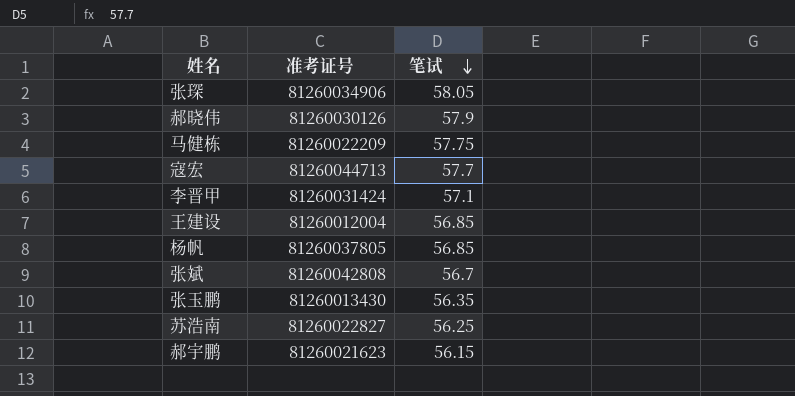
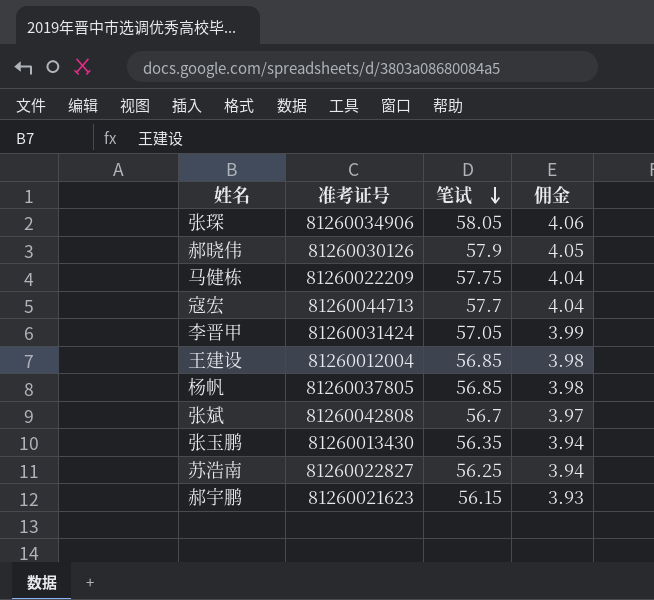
column 佣金 | formula: none -> [笔试] * 0.07
李晋甲 | 笔试: 57.1 -> 57.05

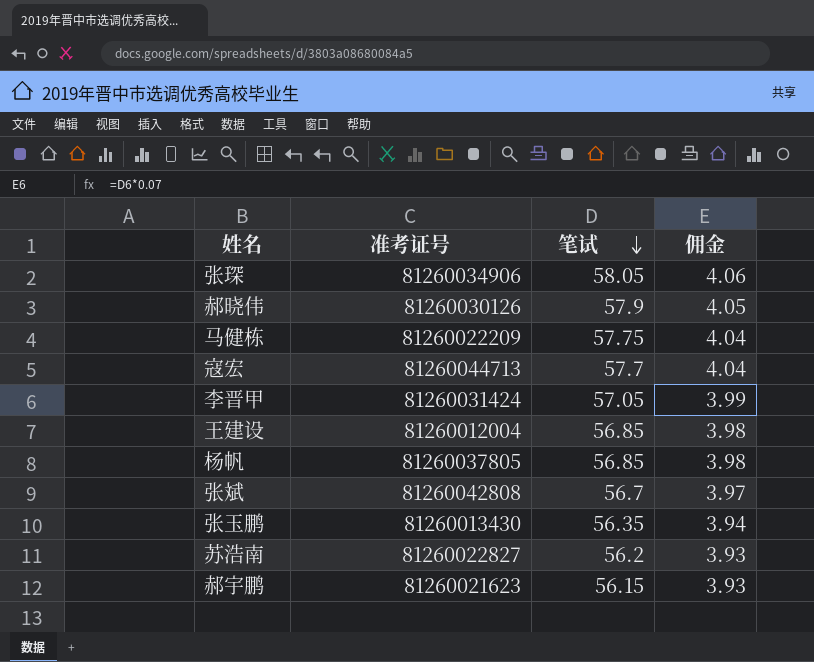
苏浩南 | 笔试: 56.25 -> 56.2
苏浩南 | 佣金: 3.94 -> 3.93

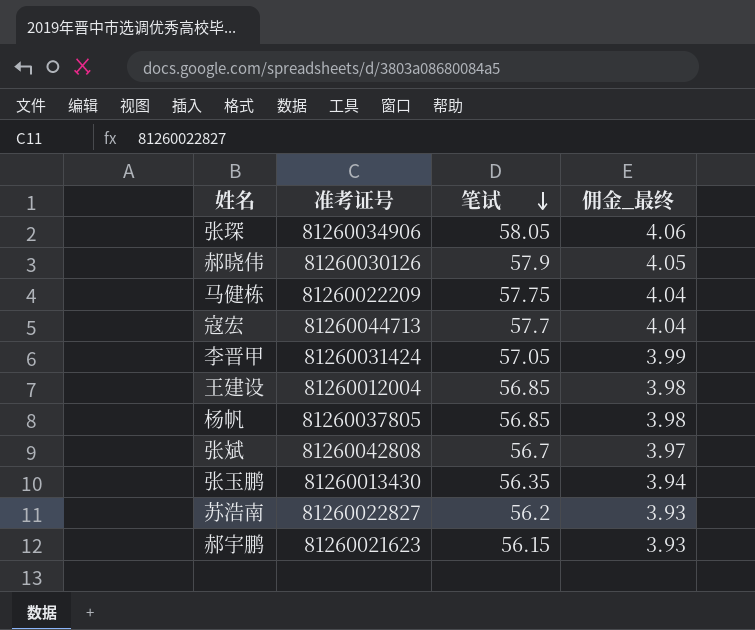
column name: 佣金 -> 佣金_最终

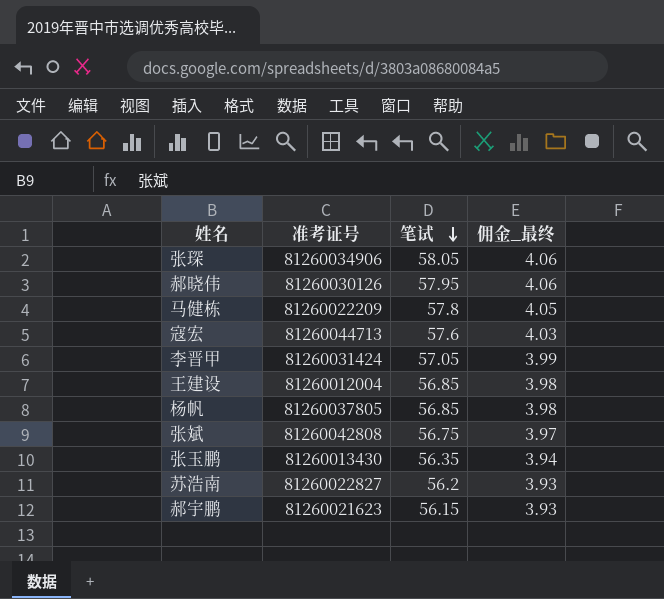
郝晓伟 | 笔试: 57.9 -> 57.95
郝晓伟 | 佣金_最终: 4.05 -> 4.06
马健栋 | 笔试: 57.75 -> 57.8
马健栋 | 佣金_最终: 4.04 -> 4.05
寇宏 | 笔试: 57.7 -> 57.6
寇宏 | 佣金_最终: 4.04 -> 4.03
张斌 | 笔试: 56.7 -> 56.75

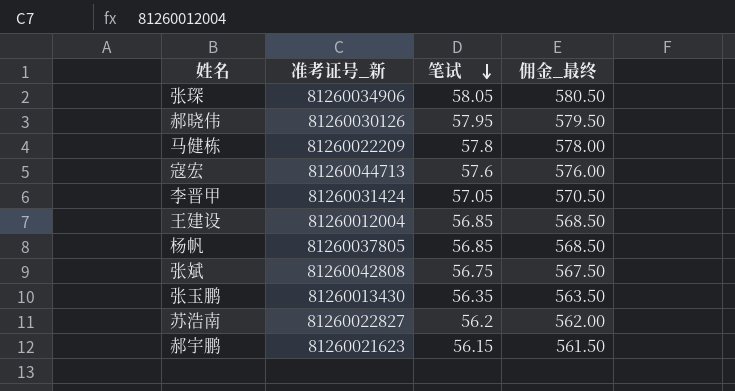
column name: 准考证号 -> 准考证号_新
column 佣金_最终 | formula: [笔试] * 0.07 -> [笔试] * 10

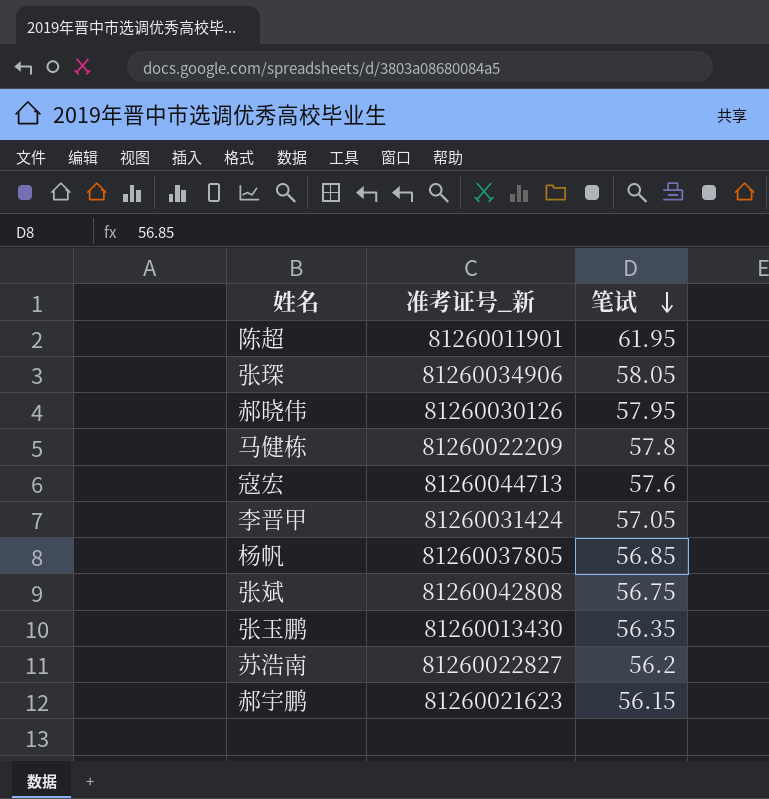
column 佣金_最终 | formula: [笔试] * 10 -> none
row 王建设: 81260012004 | 56.85 | 568.50 -> none
row 陈超: none -> 81260011901 | 61.95

